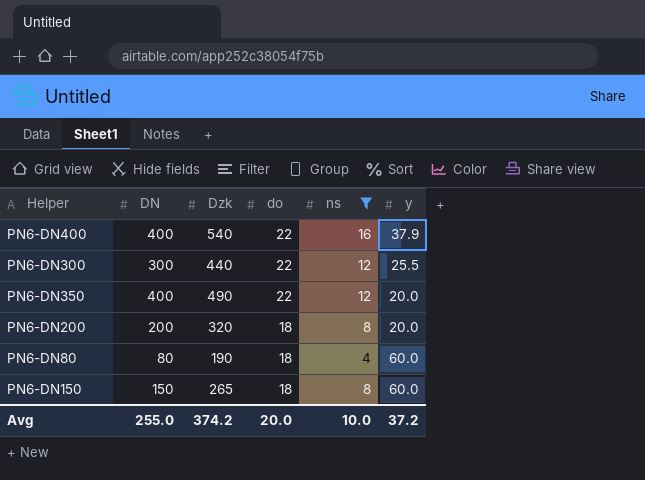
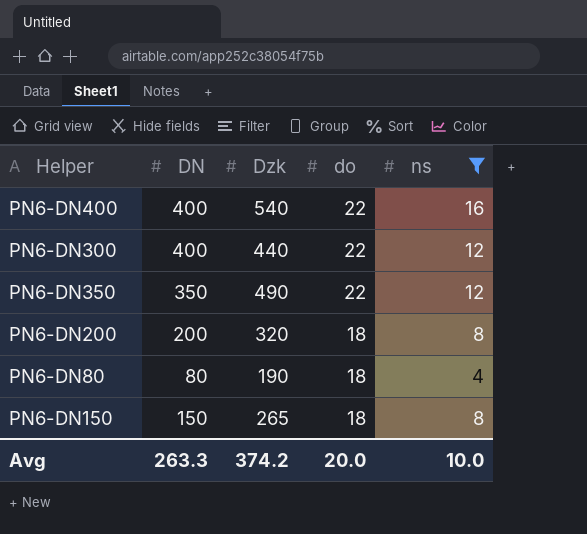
column y | position: 6 -> none
PN6-DN300 | DN: 300 -> 400
PN6-DN350 | DN: 400 -> 350
Avg | DN: 255.0 -> 263.3

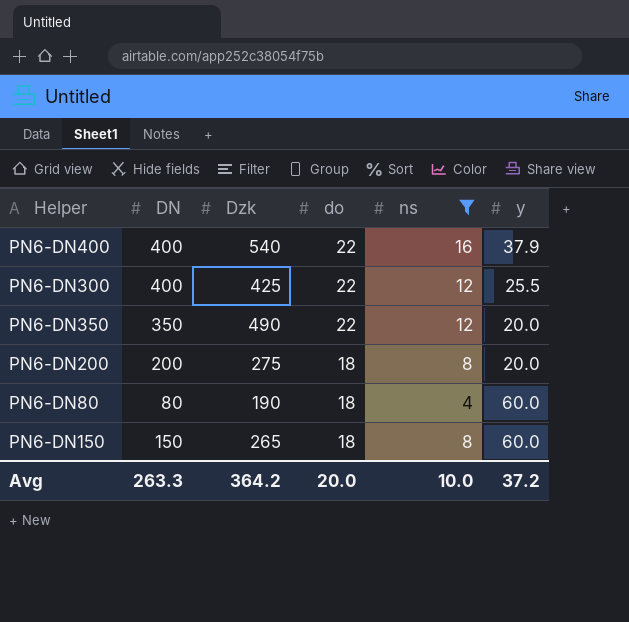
column y | position: none -> 6
PN6-DN300 | Dzk: 440 -> 425
PN6-DN200 | Dzk: 320 -> 275
Avg | Dzk: 374.2 -> 364.2

